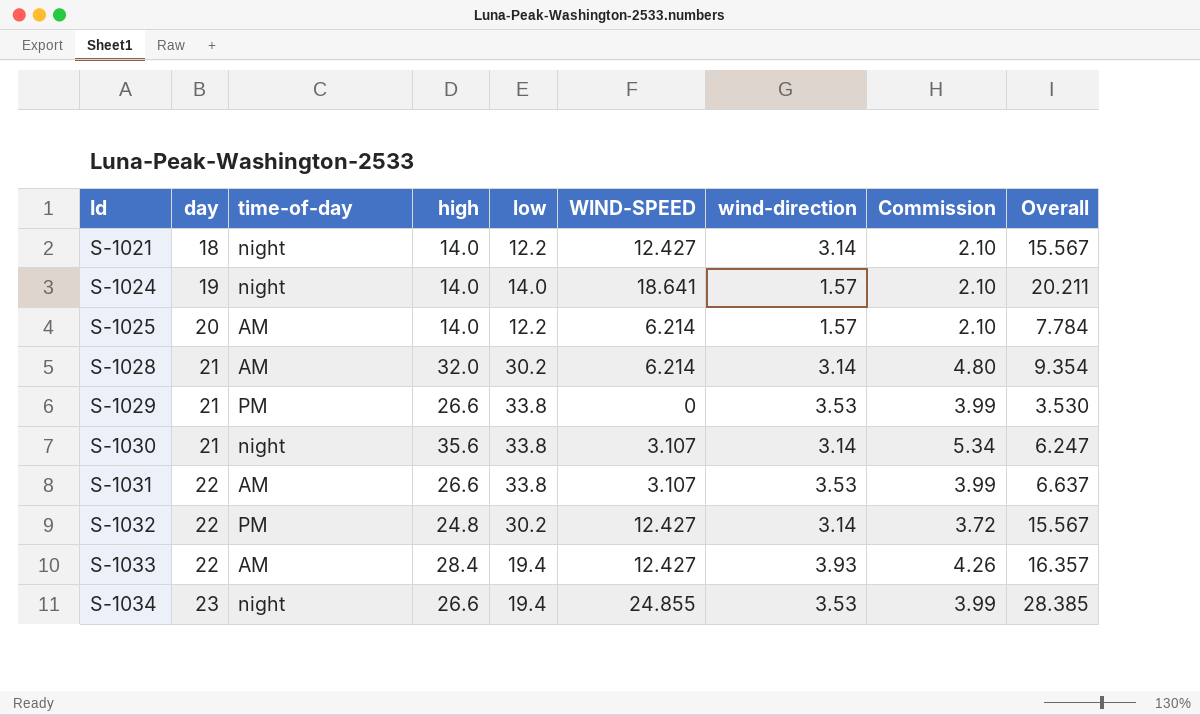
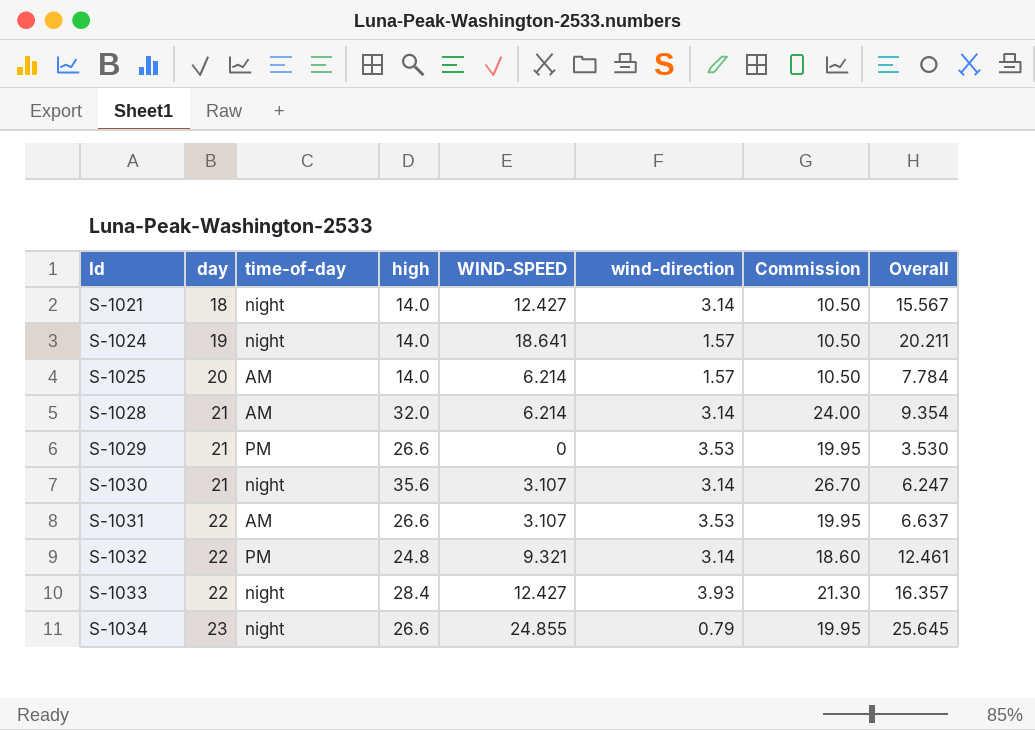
column low | position: 5 -> none
column Commission | formula: [high] * 0.15 -> [high] * 0.75
S-1032 | WIND-SPEED: 12.427 -> 9.321
S-1032 | Overall: 15.567 -> 12.461
S-1033 | time-of-day: AM -> night
S-1034 | wind-direction: 3.53 -> 0.79
S-1034 | Overall: 28.385 -> 25.645

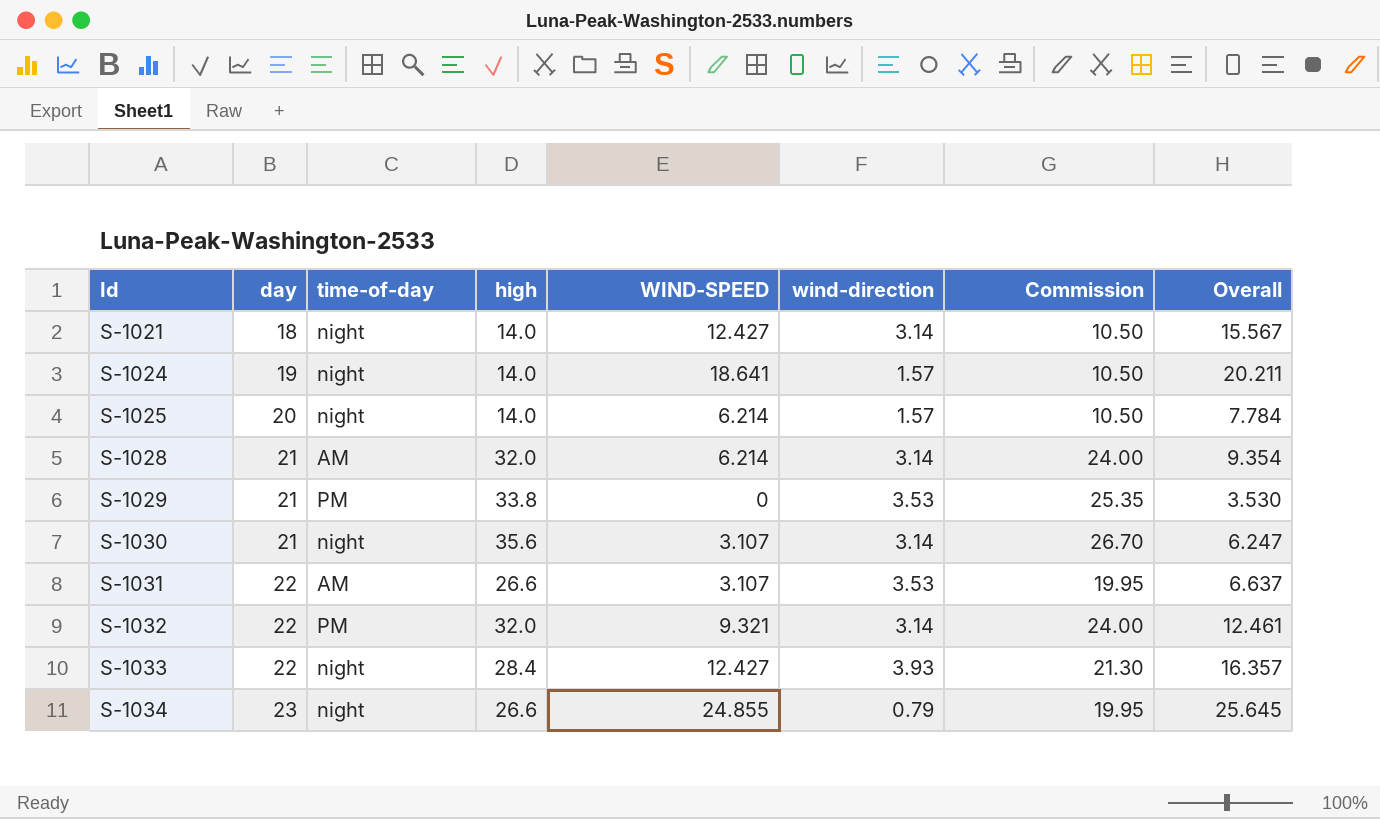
S-1025 | time-of-day: AM -> night
S-1029 | high: 26.6 -> 33.8
S-1029 | Commission: 19.95 -> 25.35
S-1032 | high: 24.8 -> 32.0
S-1032 | Commission: 18.60 -> 24.00

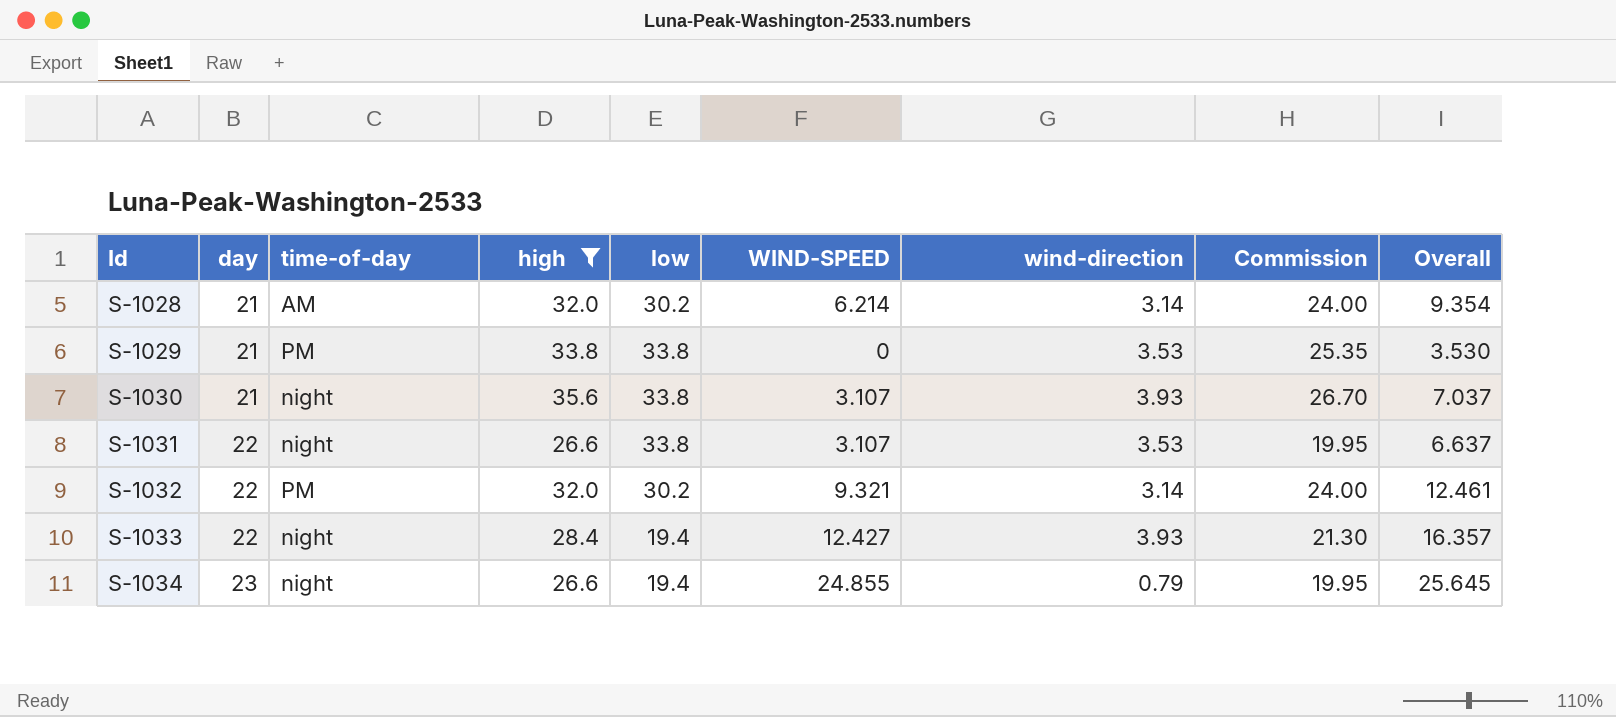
filter: none -> high != 14.0
column low | position: none -> 5
S-1030 | wind-direction: 3.14 -> 3.93
S-1030 | Overall: 6.247 -> 7.037
S-1031 | time-of-day: AM -> night

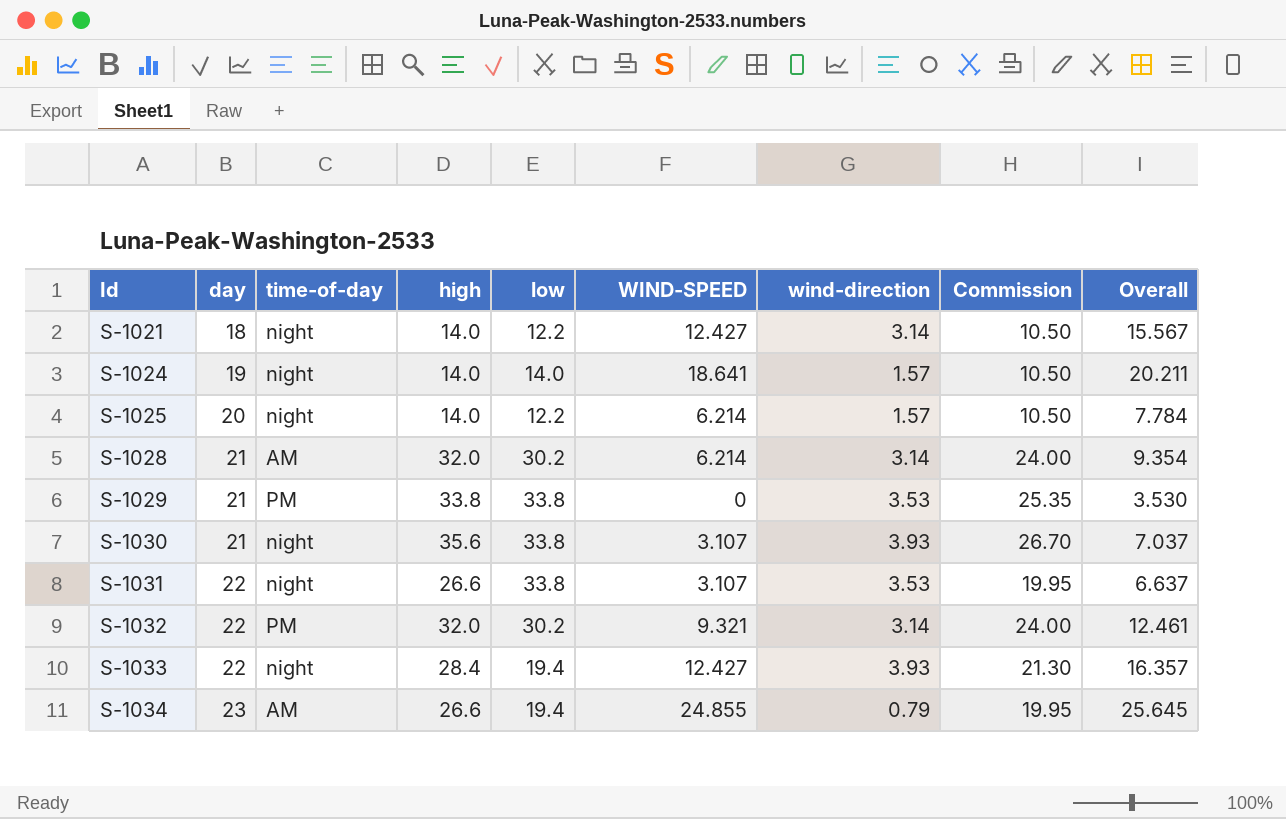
filter: high != 14.0 -> none
S-1034 | time-of-day: night -> AM

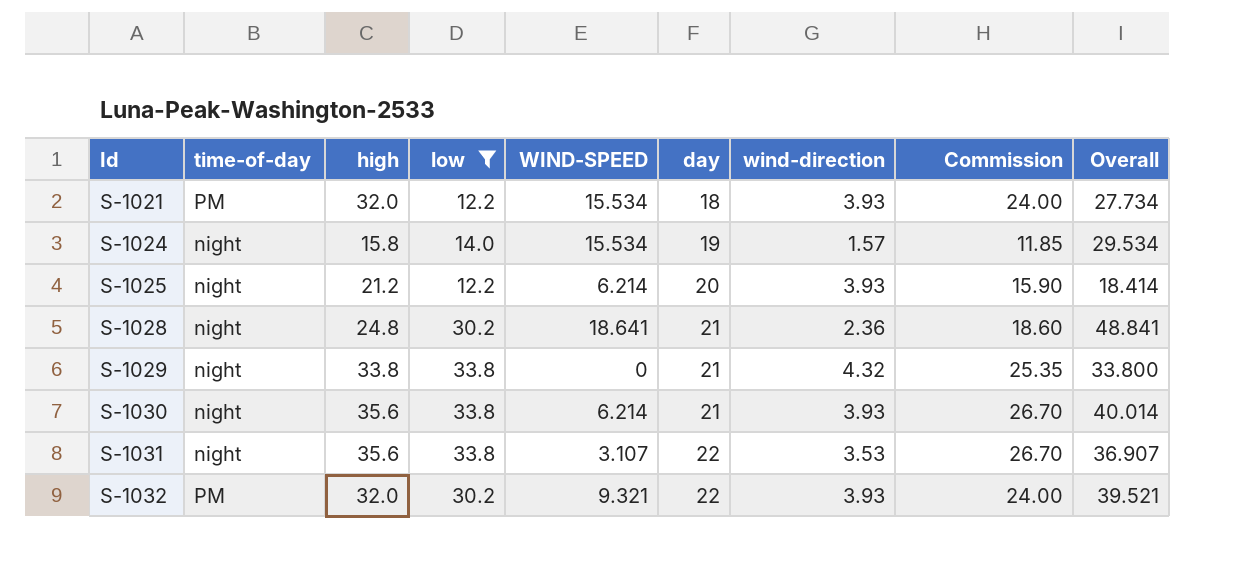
filter: none -> low != 19.4
column day | position: 2 -> 6
column Overall | formula: [WIND-SPEED] + [wind-direction] -> [low] + [WIND-SPEED]
S-1021 | time-of-day: night -> PM
S-1021 | high: 14.0 -> 32.0
S-1021 | WIND-SPEED: 12.427 -> 15.534
S-1021 | wind-direction: 3.14 -> 3.93
S-1021 | Commission: 10.50 -> 24.00
S-1024 | high: 14.0 -> 15.8
S-1024 | WIND-SPEED: 18.641 -> 15.534
S-1024 | Commission: 10.50 -> 11.85
S-1025 | high: 14.0 -> 21.2
S-1025 | wind-direction: 1.57 -> 3.93
S-1025 | Commission: 10.50 -> 15.90
S-1028 | time-of-day: AM -> night
S-1028 | high: 32.0 -> 24.8
S-1028 | WIND-SPEED: 6.214 -> 18.641
S-1028 | wind-direction: 3.14 -> 2.36
S-1028 | Commission: 24.00 -> 18.60
S-1029 | time-of-day: PM -> night
S-1029 | wind-direction: 3.53 -> 4.32
S-1030 | WIND-SPEED: 3.107 -> 6.214
S-1031 | high: 26.6 -> 35.6
S-1031 | Commission: 19.95 -> 26.70
S-1032 | wind-direction: 3.14 -> 3.93

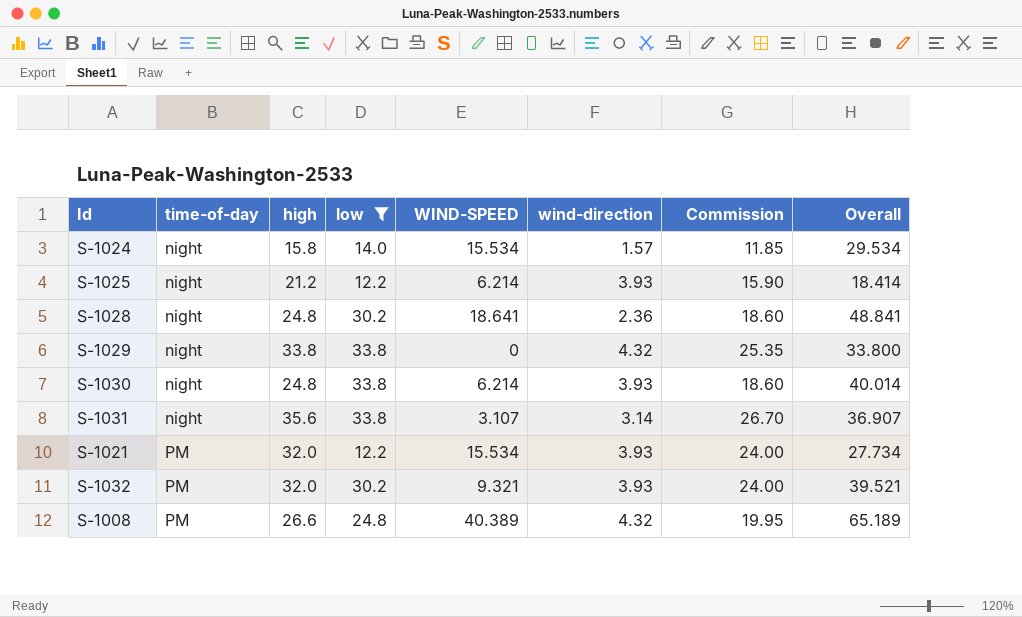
row order: Id ascending -> time-of-day ascending
column day | position: 6 -> none
S-1030 | high: 35.6 -> 24.8
S-1030 | Commission: 26.70 -> 18.60
S-1031 | wind-direction: 3.53 -> 3.14
row S-1008: none -> PM | 26.6 | 24.8 | 40.389 | 4.32 | 19.95 | 65.189

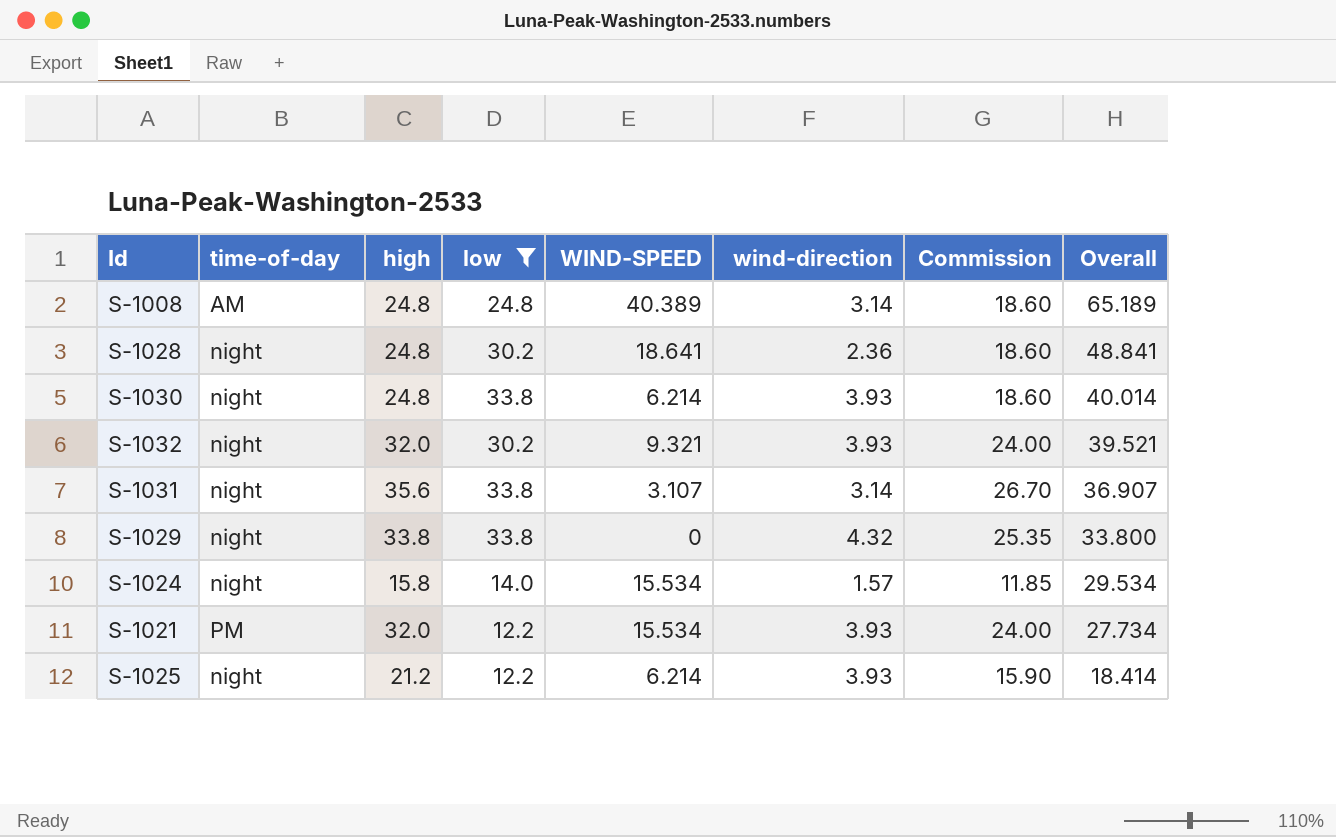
row order: time-of-day ascending -> Overall descending
S-1008 | time-of-day: PM -> AM
S-1008 | high: 26.6 -> 24.8
S-1008 | wind-direction: 4.32 -> 3.14
S-1008 | Commission: 19.95 -> 18.60
S-1032 | time-of-day: PM -> night

